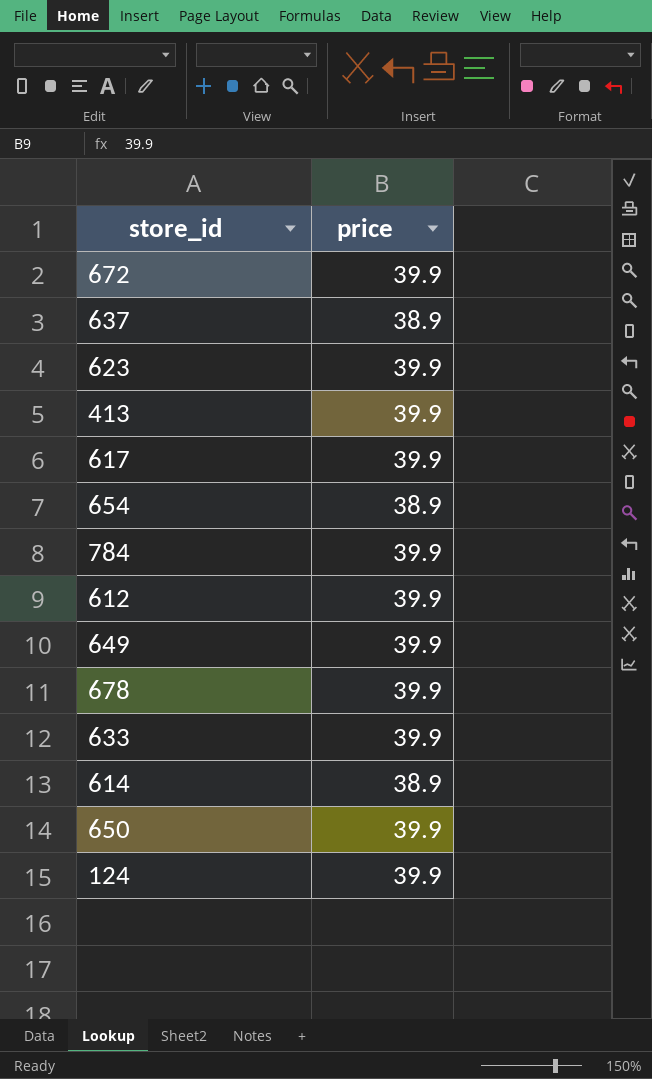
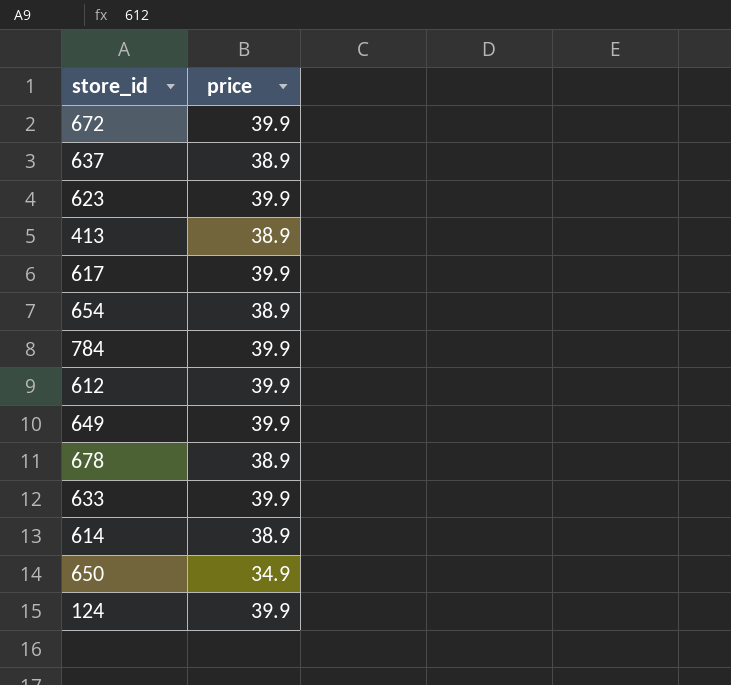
413 | price: 39.9 -> 38.9
678 | price: 39.9 -> 38.9
650 | price: 39.9 -> 34.9

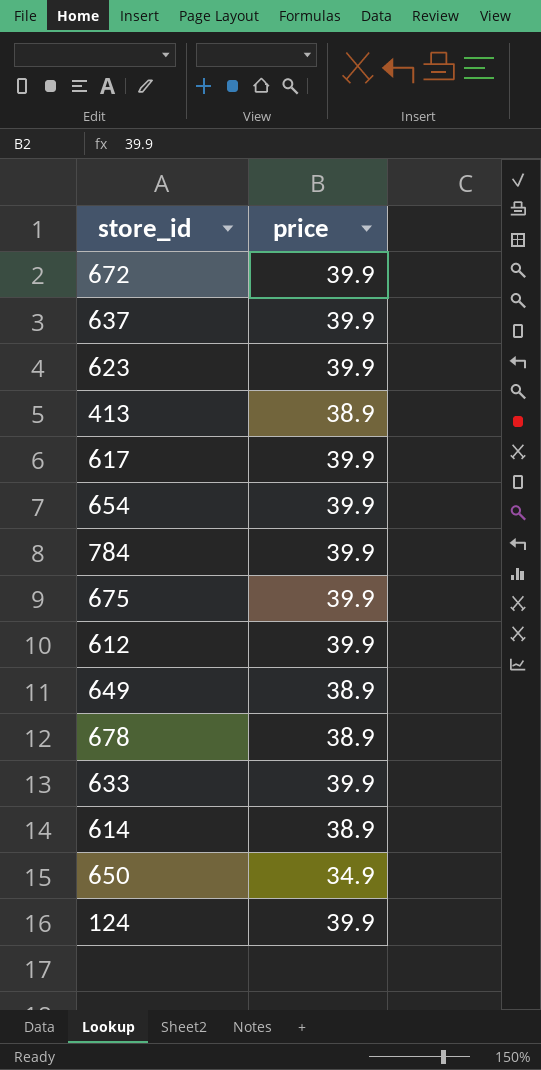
637 | price: 38.9 -> 39.9
654 | price: 38.9 -> 39.9
row 675: none -> 39.9
649 | price: 39.9 -> 38.9

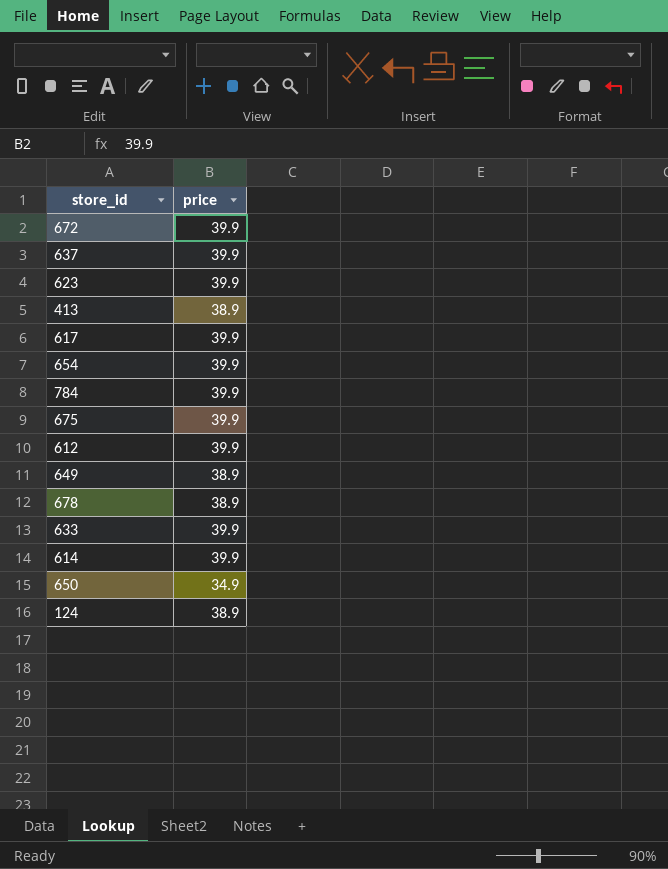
614 | price: 38.9 -> 39.9
124 | price: 39.9 -> 38.9

